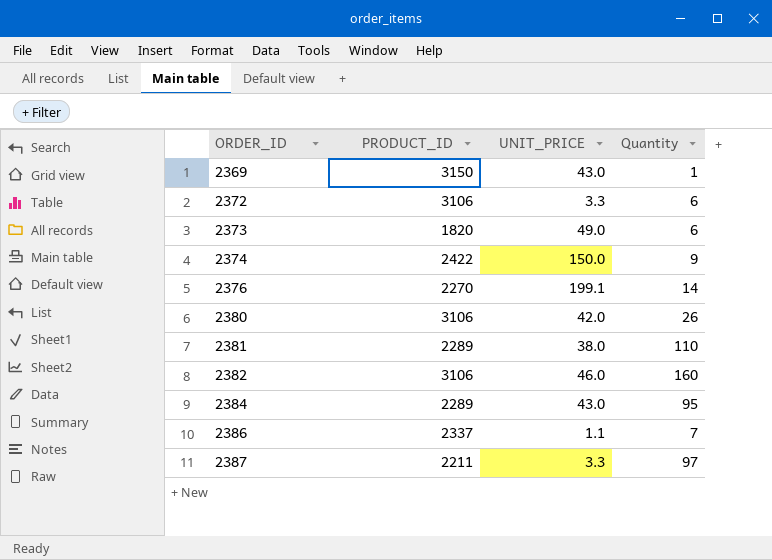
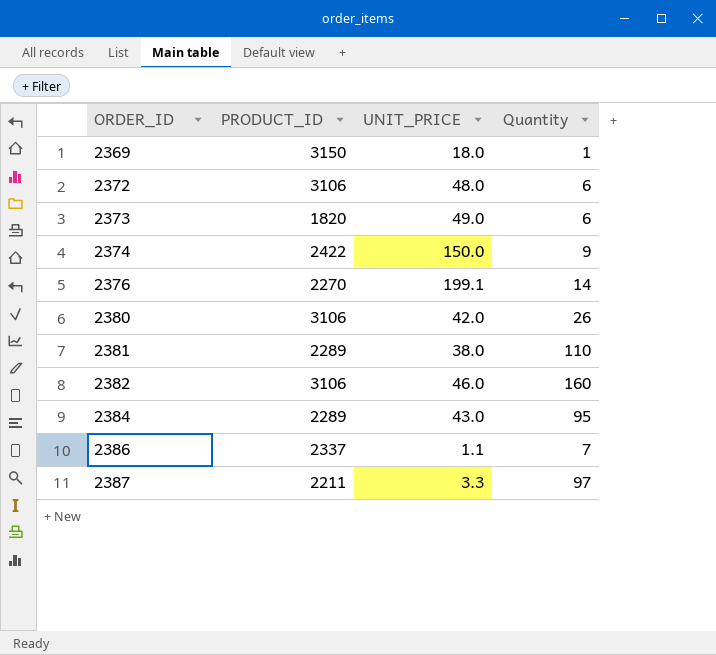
2369 | UNIT_PRICE: 43.0 -> 18.0
2372 | UNIT_PRICE: 3.3 -> 48.0

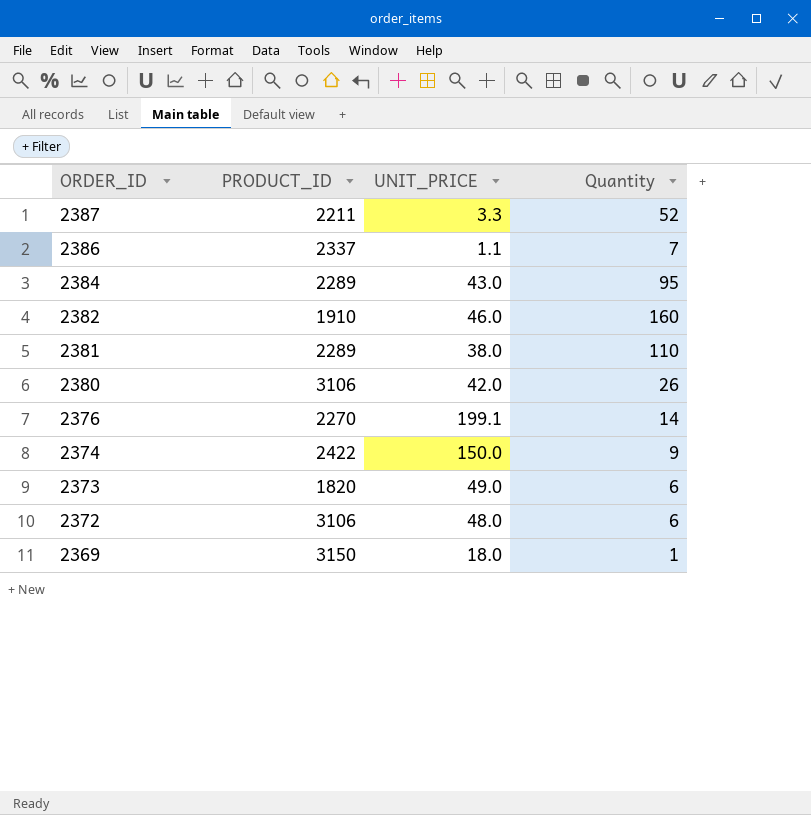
row order: ORDER_ID ascending -> ORDER_ID descending
2387 | Quantity: 97 -> 52
2382 | PRODUCT_ID: 3106 -> 1910

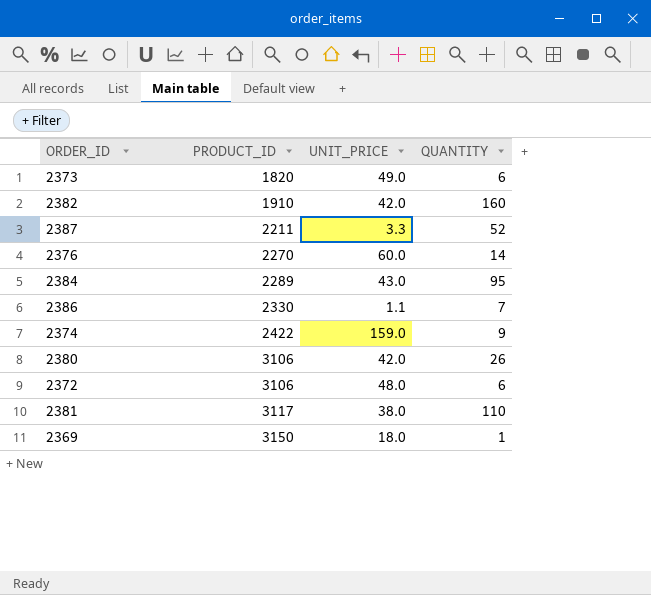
row order: ORDER_ID descending -> PRODUCT_ID ascending
column name: Quantity -> QUANTITY
2382 | UNIT_PRICE: 46.0 -> 42.0
2376 | UNIT_PRICE: 199.1 -> 60.0
2386 | PRODUCT_ID: 2337 -> 2330
2374 | UNIT_PRICE: 150.0 -> 159.0
2381 | PRODUCT_ID: 2289 -> 3117

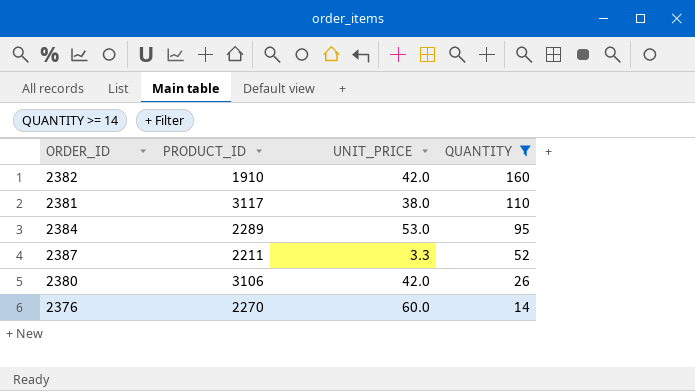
filter: none -> QUANTITY >= 14
row order: PRODUCT_ID ascending -> QUANTITY descending
2384 | UNIT_PRICE: 43.0 -> 53.0

